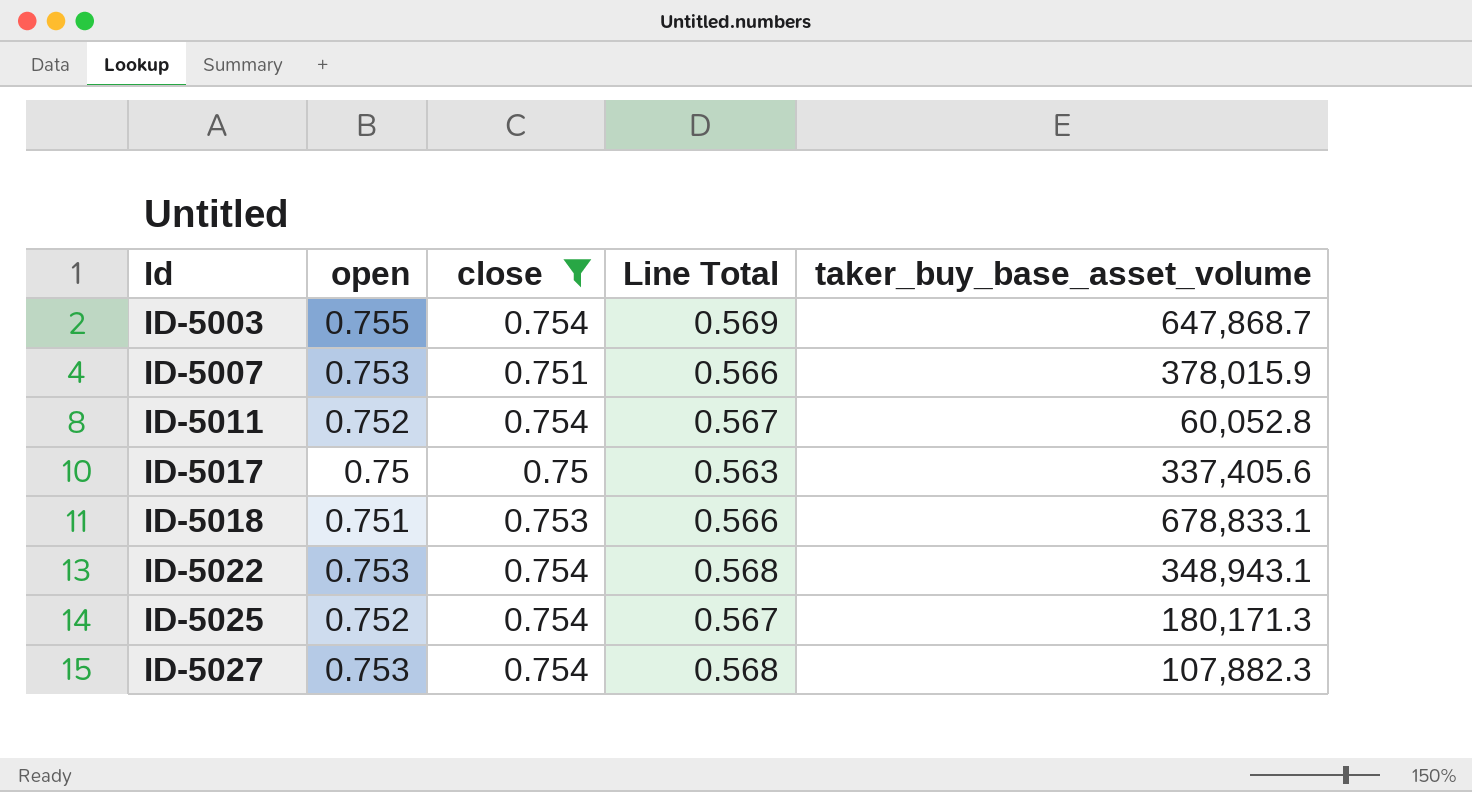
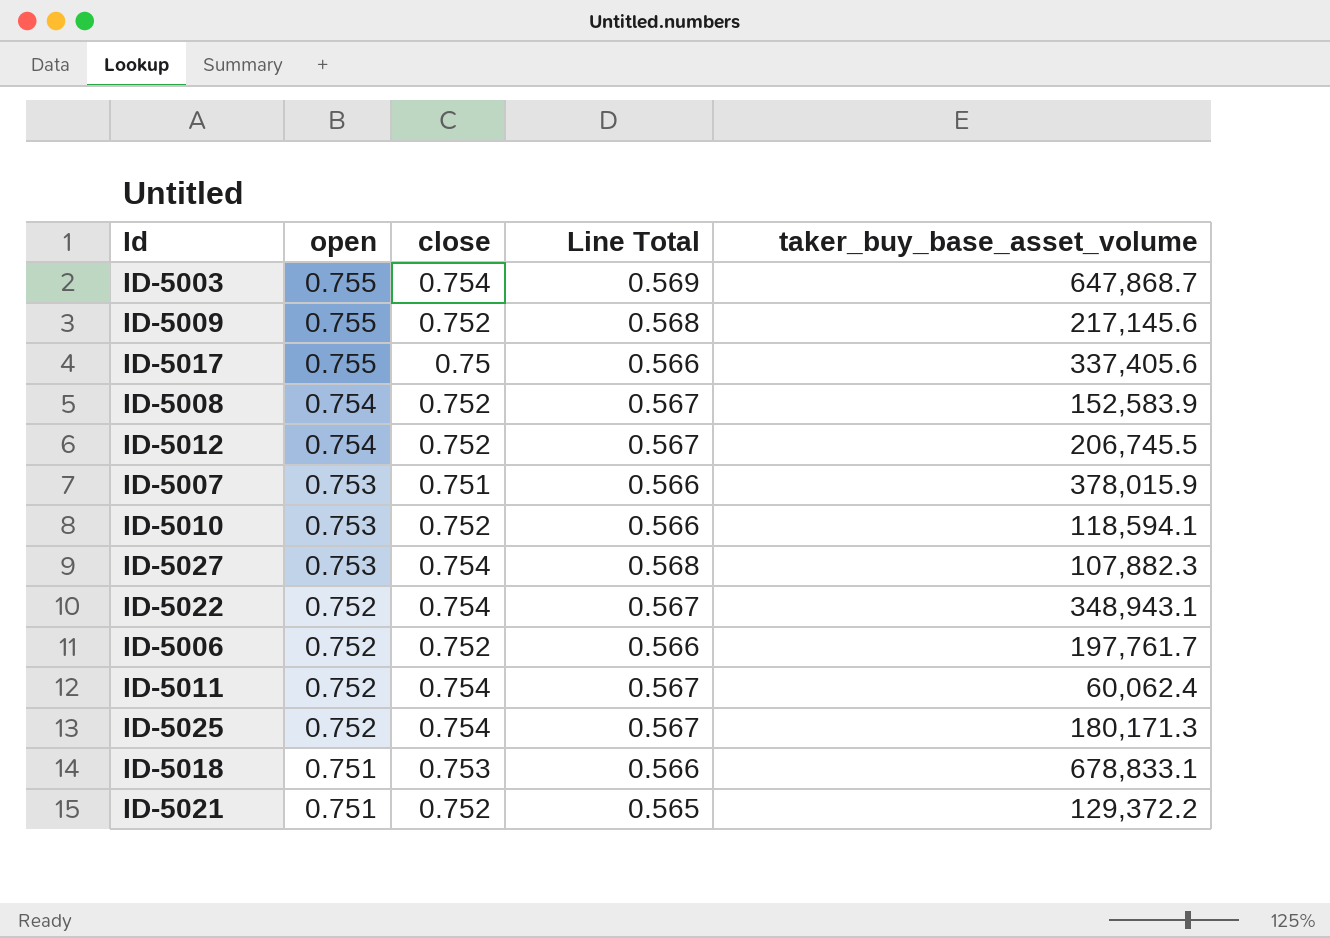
filter: close != 0.752 -> none
row order: Id ascending -> open descending
ID-5017 | open: 0.75 -> 0.755
ID-5017 | Line Total: 0.563 -> 0.566
ID-5022 | open: 0.753 -> 0.752
ID-5022 | Line Total: 0.568 -> 0.567
ID-5011 | taker_buy_base_asset_volume: 60,052.8 -> 60,062.4

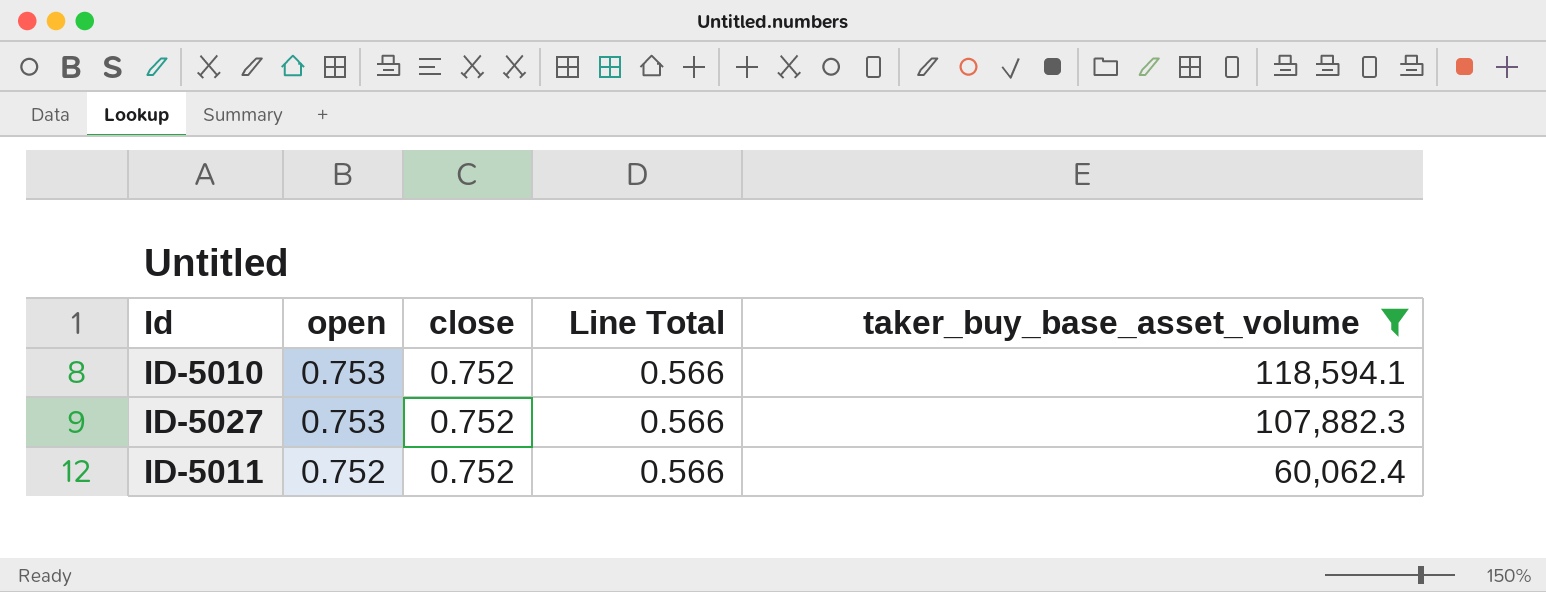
filter: none -> taker_buy_base_asset_volume <= 118,594.1
ID-5027 | close: 0.754 -> 0.752
ID-5027 | Line Total: 0.568 -> 0.566
ID-5011 | close: 0.754 -> 0.752
ID-5011 | Line Total: 0.567 -> 0.566

